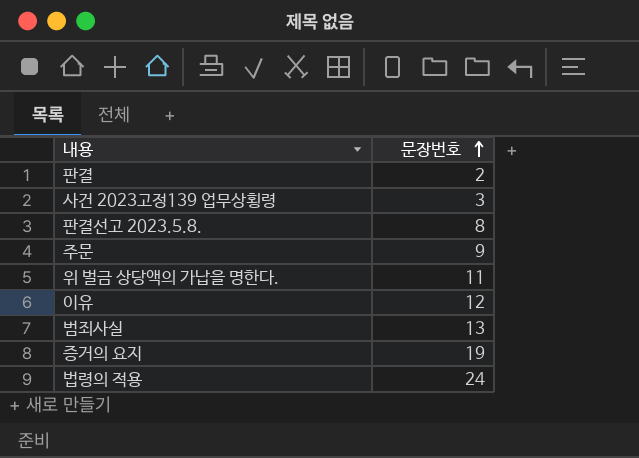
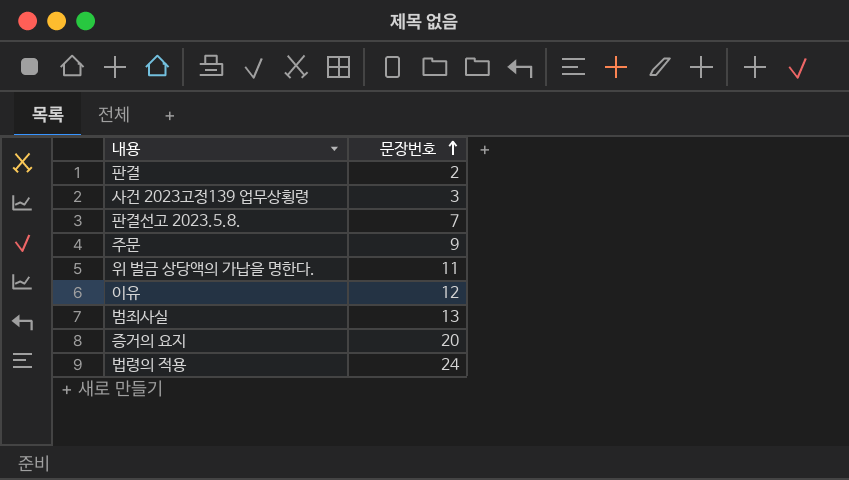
판결선고 2023.5.8. | 문장번호: 8 -> 7
증거의 요지 | 문장번호: 19 -> 20

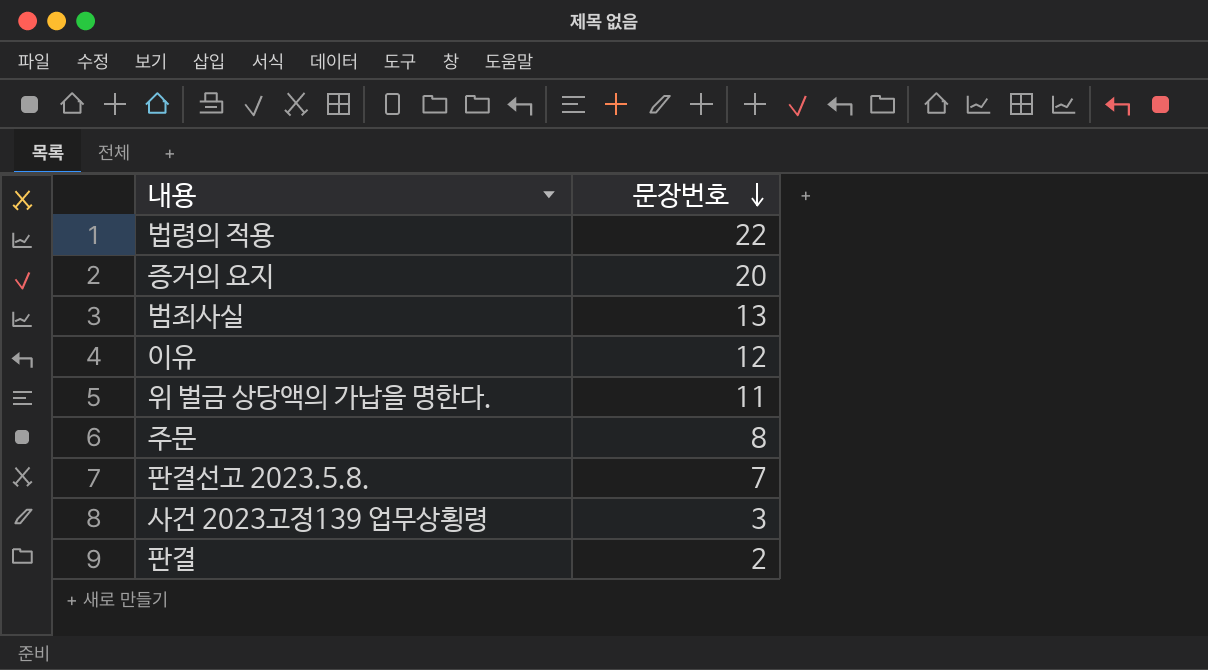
row order: 문장번호 ascending -> 문장번호 descending
법령의 적용 | 문장번호: 24 -> 22
주문 | 문장번호: 9 -> 8

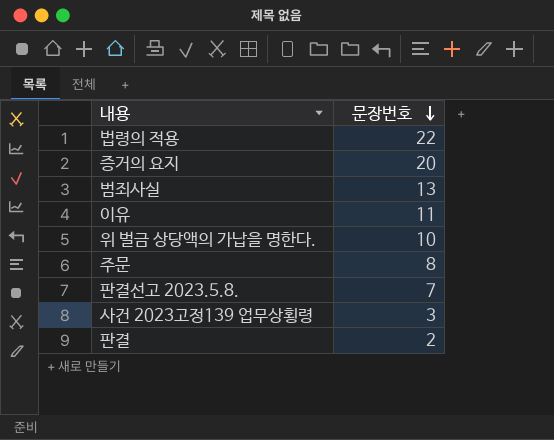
이유 | 문장번호: 12 -> 11
위 벌금 상당액의 가납을 명한다. | 문장번호: 11 -> 10

